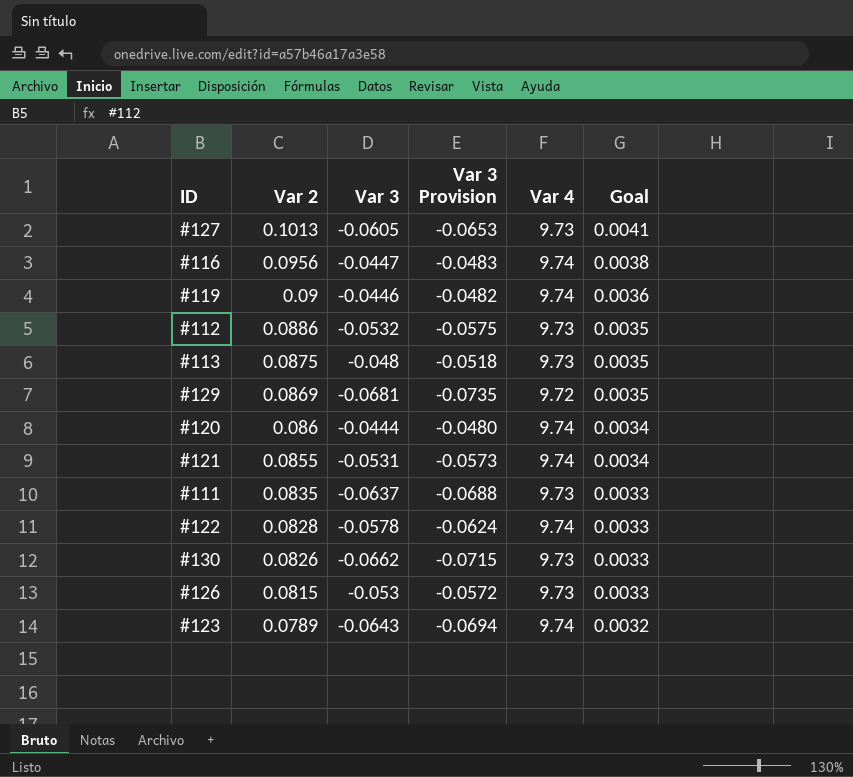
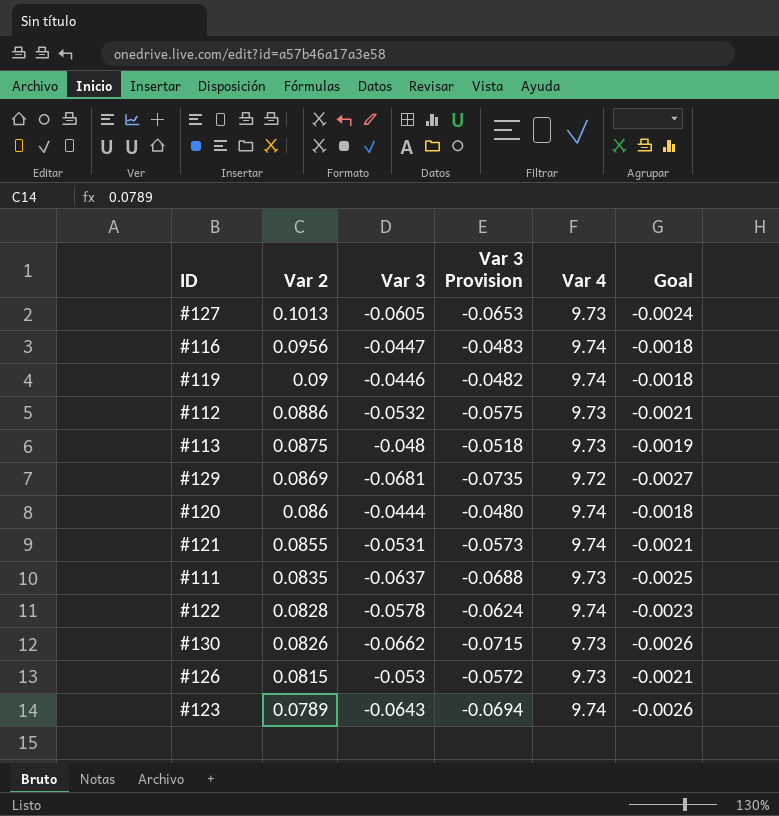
column Goal | formula: [Var 2] * 0.04 -> [Var 3] * 0.04

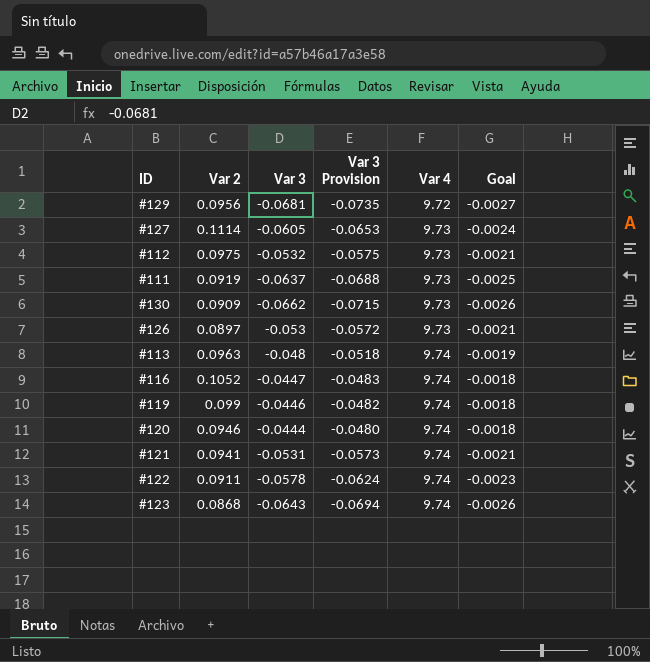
row order: Var 2 descending -> Var 4 ascending
#129 | Var 2: 0.0869 -> 0.0956
#127 | Var 2: 0.1013 -> 0.1114
#112 | Var 2: 0.0886 -> 0.0975
#111 | Var 2: 0.0835 -> 0.0919
#130 | Var 2: 0.0826 -> 0.0909
#126 | Var 2: 0.0815 -> 0.0897
#113 | Var 2: 0.0875 -> 0.0963
#113 | Var 4: 9.73 -> 9.74
#116 | Var 2: 0.0956 -> 0.1052
#119 | Var 2: 0.09 -> 0.099
#120 | Var 2: 0.086 -> 0.0946
#121 | Var 2: 0.0855 -> 0.0941
#122 | Var 2: 0.0828 -> 0.0911
#123 | Var 2: 0.0789 -> 0.0868

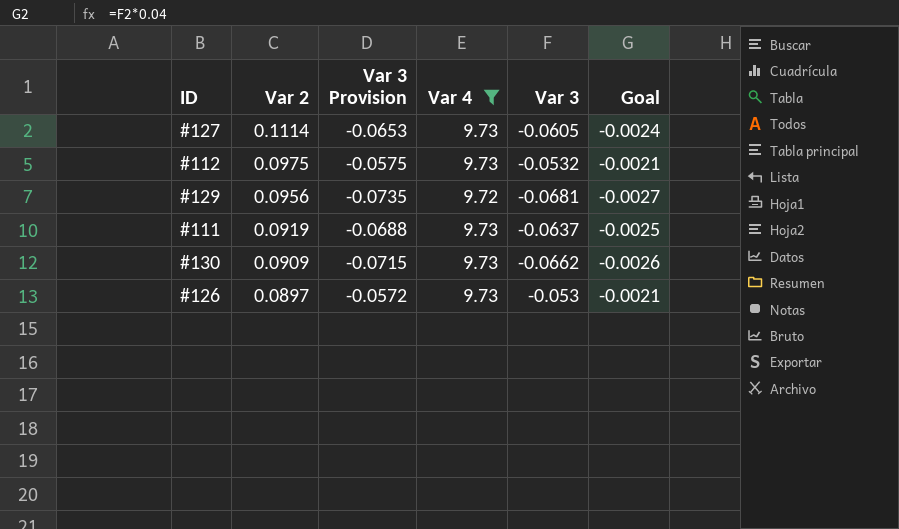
filter: none -> Var 4 != 9.74
row order: Var 4 ascending -> Var 2 descending
column Var 3 | position: 3 -> 5

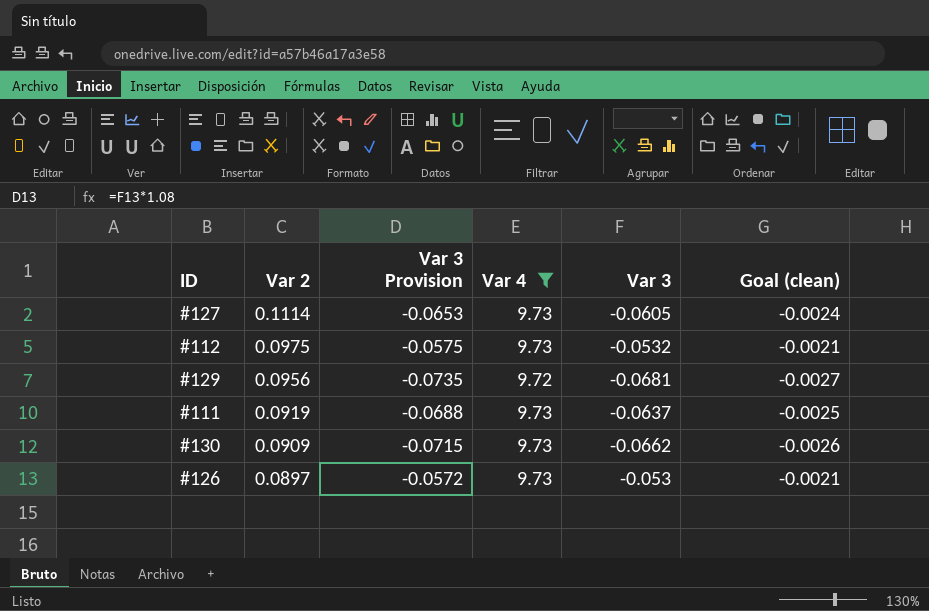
column name: Goal -> Goal (clean)

